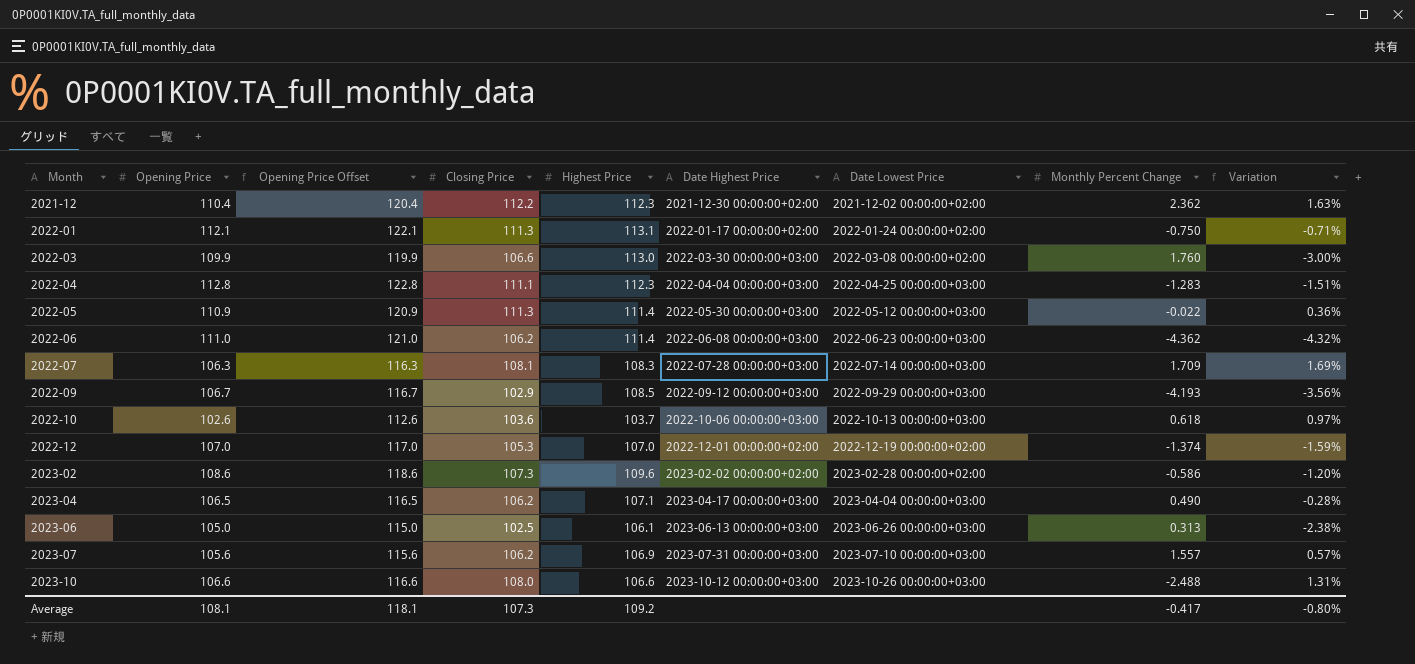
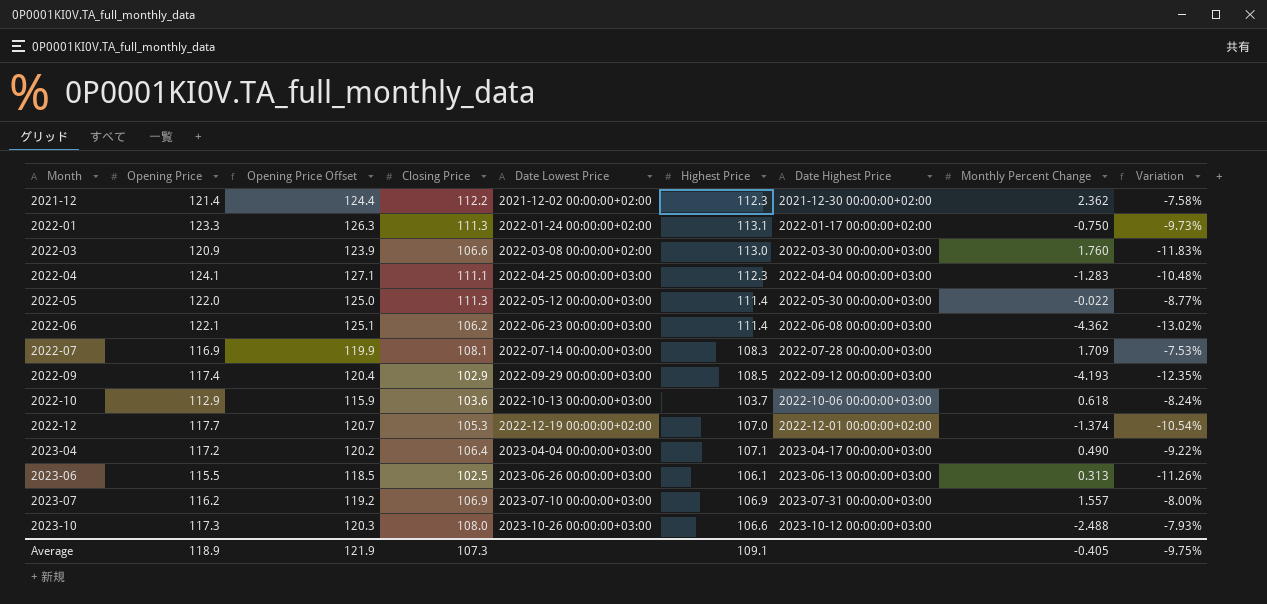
column Opening Price Offset | formula: [Opening Price] + 10 -> [Opening Price] + 3
column Date Lowest Price | position: 7 -> 5
row 2023-02: 108.6 | 118.6 | 107.3 | 109.6 | 2023-02-02 00:00:00+02:00 | 2023-02-28 00:00:00+02:00 | -0.586 | -1.20% -> none
2021-12 | Opening Price: 110.4 -> 121.4
2021-12 | Variation: 1.63% -> -7.58%
2022-01 | Opening Price: 112.1 -> 123.3
2022-01 | Variation: -0.71% -> -9.73%
2022-03 | Opening Price: 109.9 -> 120.9
2022-03 | Variation: -3.00% -> -11.83%
2022-04 | Opening Price: 112.8 -> 124.1
2022-04 | Variation: -1.51% -> -10.48%
2022-05 | Opening Price: 110.9 -> 122.0
2022-05 | Variation: 0.36% -> -8.77%
2022-06 | Opening Price: 111.0 -> 122.1
2022-06 | Variation: -4.32% -> -13.02%
2022-07 | Opening Price: 106.3 -> 116.9
2022-07 | Variation: 1.69% -> -7.53%
2022-09 | Opening Price: 106.7 -> 117.4
2022-09 | Variation: -3.56% -> -12.35%
2022-10 | Opening Price: 102.6 -> 112.9
2022-10 | Variation: 0.97% -> -8.24%
2022-12 | Opening Price: 107.0 -> 117.7
2022-12 | Variation: -1.59% -> -10.54%
2023-04 | Opening Price: 106.5 -> 117.2
2023-04 | Closing Price: 106.2 -> 106.4
2023-04 | Variation: -0.28% -> -9.22%
2023-06 | Opening Price: 105.0 -> 115.5
2023-06 | Variation: -2.38% -> -11.26%
2023-07 | Opening Price: 105.6 -> 116.2
2023-07 | Closing Price: 106.2 -> 106.9
2023-07 | Variation: 0.57% -> -8.00%
2023-10 | Opening Price: 106.6 -> 117.3
2023-10 | Variation: 1.31% -> -7.93%
Average | Opening Price: 108.1 -> 118.9
Average | Opening Price Offset: 118.1 -> 121.9
Average | Highest Price: 109.2 -> 109.1
Average | Monthly Percent Change: -0.417 -> -0.405
Average | Variation: -0.80% -> -9.75%

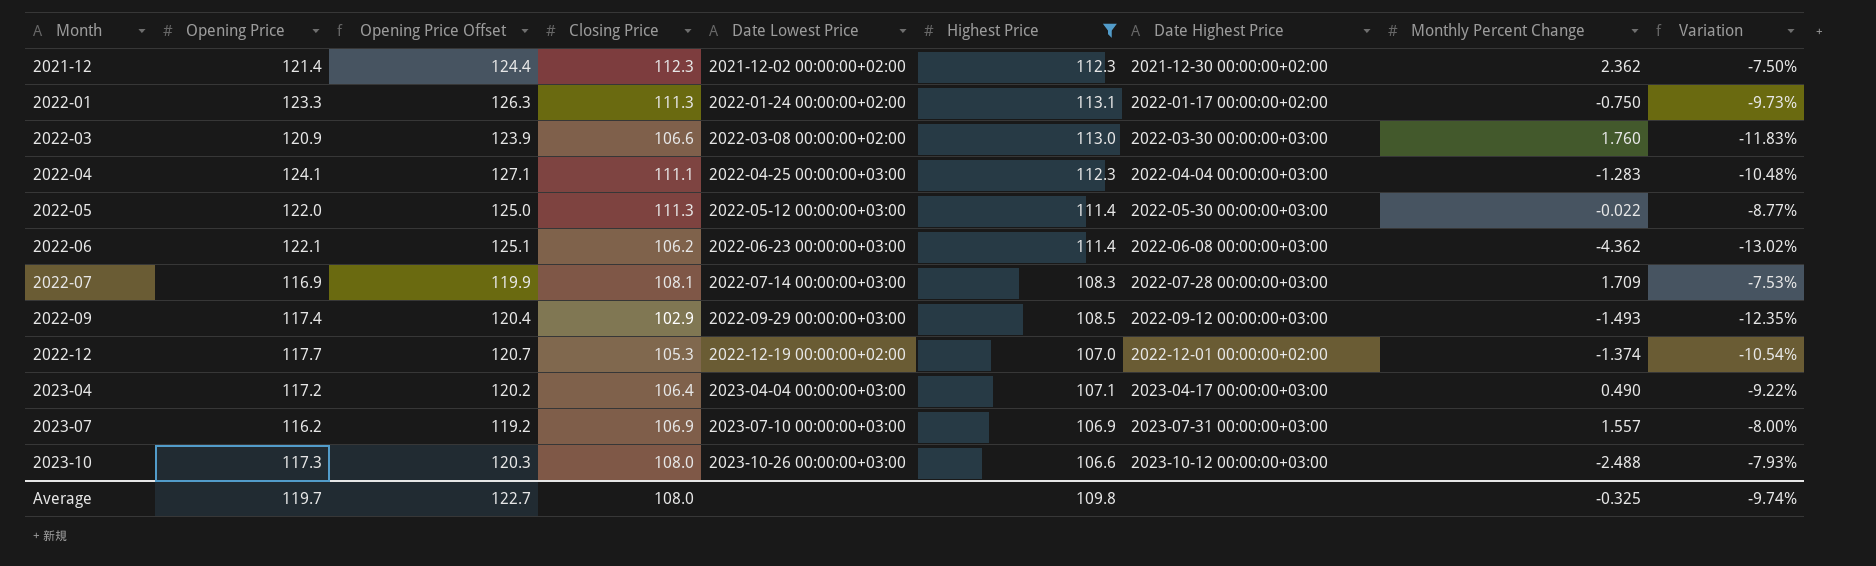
filter: none -> Highest Price >= 106.6
2021-12 | Closing Price: 112.2 -> 112.3
2021-12 | Variation: -7.58% -> -7.50%
2022-09 | Monthly Percent Change: -4.193 -> -1.493
Average | Opening Price: 118.9 -> 119.7
Average | Opening Price Offset: 121.9 -> 122.7
Average | Closing Price: 107.3 -> 108.0
Average | Highest Price: 109.1 -> 109.8
Average | Monthly Percent Change: -0.405 -> -0.325
Average | Variation: -9.75% -> -9.74%

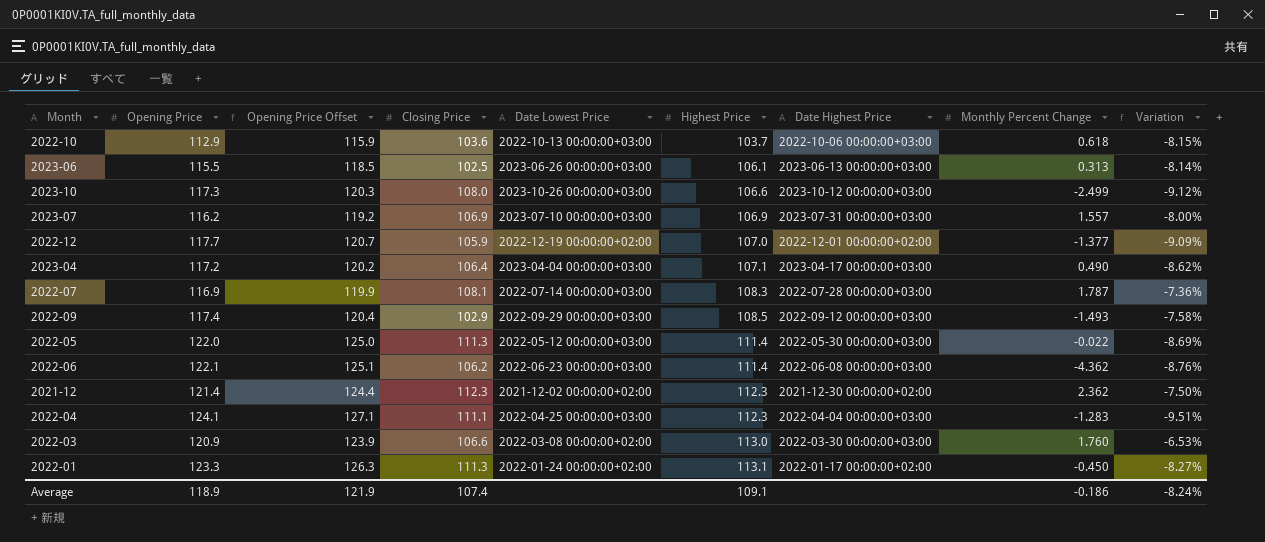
filter: Highest Price >= 106.6 -> none
row order: Month ascending -> Highest Price ascending
column Variation | formula: ([Closing Price] - [Opening Price]) / [Opening Price] -> ([Highest Price] - [Opening Price]) / [Opening Price]
2023-10 | Monthly Percent Change: -2.488 -> -2.499
2022-12 | Closing Price: 105.3 -> 105.9
2022-12 | Monthly Percent Change: -1.374 -> -1.377
2022-07 | Monthly Percent Change: 1.709 -> 1.787
2022-01 | Monthly Percent Change: -0.750 -> -0.450
Average | Opening Price: 119.7 -> 118.9
Average | Opening Price Offset: 122.7 -> 121.9
Average | Closing Price: 108.0 -> 107.4
Average | Highest Price: 109.8 -> 109.1
Average | Monthly Percent Change: -0.325 -> -0.186
Average | Variation: -9.74% -> -8.24%

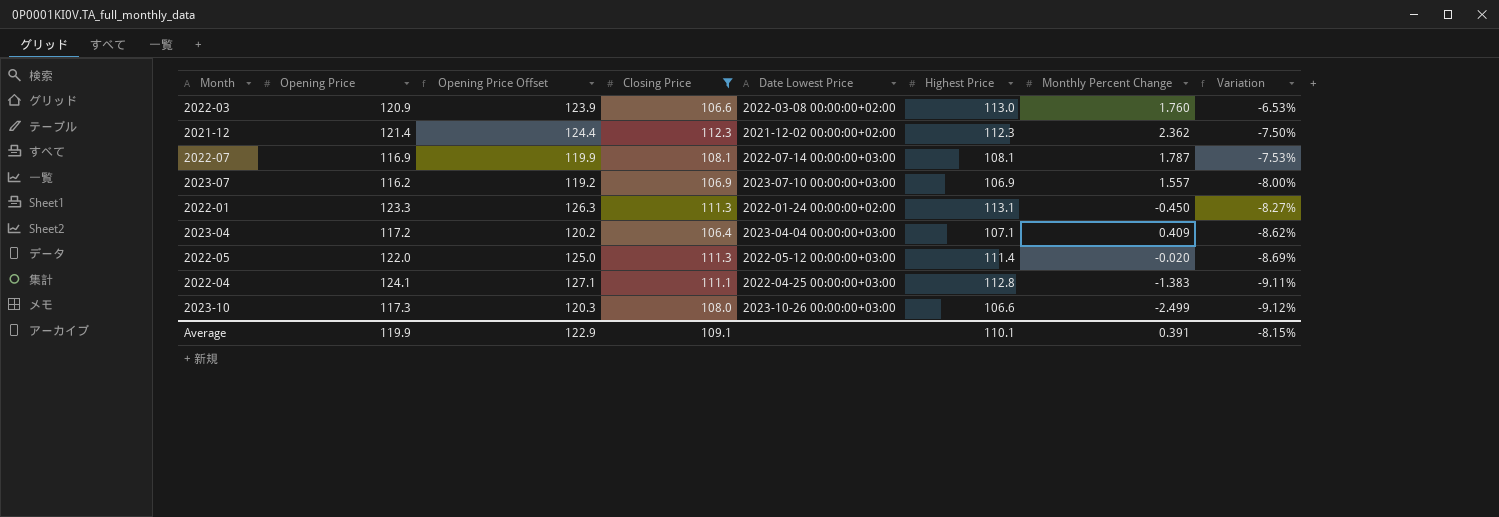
filter: none -> Closing Price >= 106.4
row order: Highest Price ascending -> Variation descending
column Date Highest Price | position: 7 -> none
2022-07 | Highest Price: 108.3 -> 108.1
2022-07 | Variation: -7.36% -> -7.53%
2023-04 | Monthly Percent Change: 0.490 -> 0.409
2022-05 | Monthly Percent Change: -0.022 -> -0.020
2022-04 | Highest Price: 112.3 -> 112.8
2022-04 | Monthly Percent Change: -1.283 -> -1.383
2022-04 | Variation: -9.51% -> -9.11%
Average | Opening Price: 118.9 -> 119.9
Average | Opening Price Offset: 121.9 -> 122.9
Average | Closing Price: 107.4 -> 109.1
Average | Highest Price: 109.1 -> 110.1
Average | Monthly Percent Change: -0.186 -> 0.391
Average | Variation: -8.24% -> -8.15%

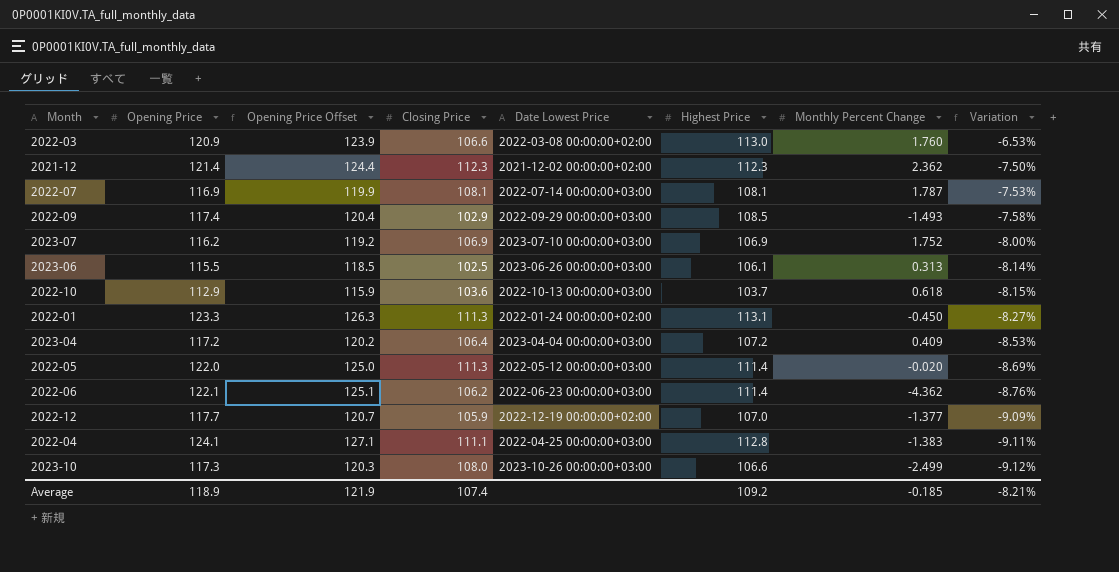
filter: Closing Price >= 106.4 -> none
2023-07 | Monthly Percent Change: 1.557 -> 1.752
2023-04 | Highest Price: 107.1 -> 107.2
2023-04 | Variation: -8.62% -> -8.53%
Average | Opening Price: 119.9 -> 118.9
Average | Opening Price Offset: 122.9 -> 121.9
Average | Closing Price: 109.1 -> 107.4
Average | Highest Price: 110.1 -> 109.2
Average | Monthly Percent Change: 0.391 -> -0.185
Average | Variation: -8.15% -> -8.21%

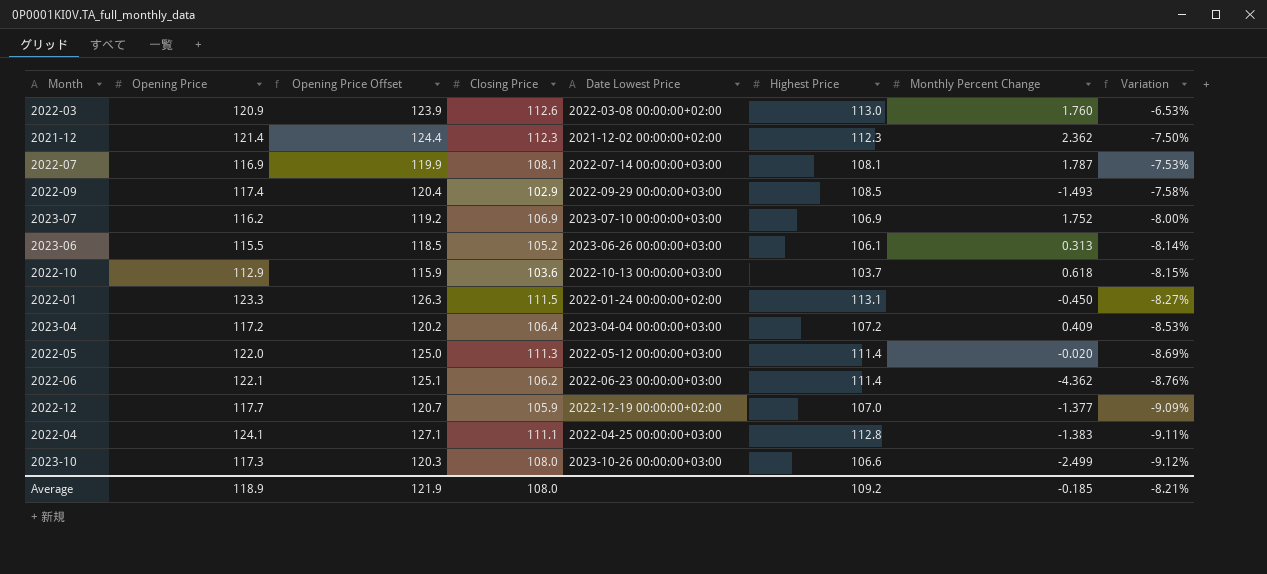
2022-03 | Closing Price: 106.6 -> 112.6
2023-06 | Closing Price: 102.5 -> 105.2
2022-01 | Closing Price: 111.3 -> 111.5
Average | Closing Price: 107.4 -> 108.0

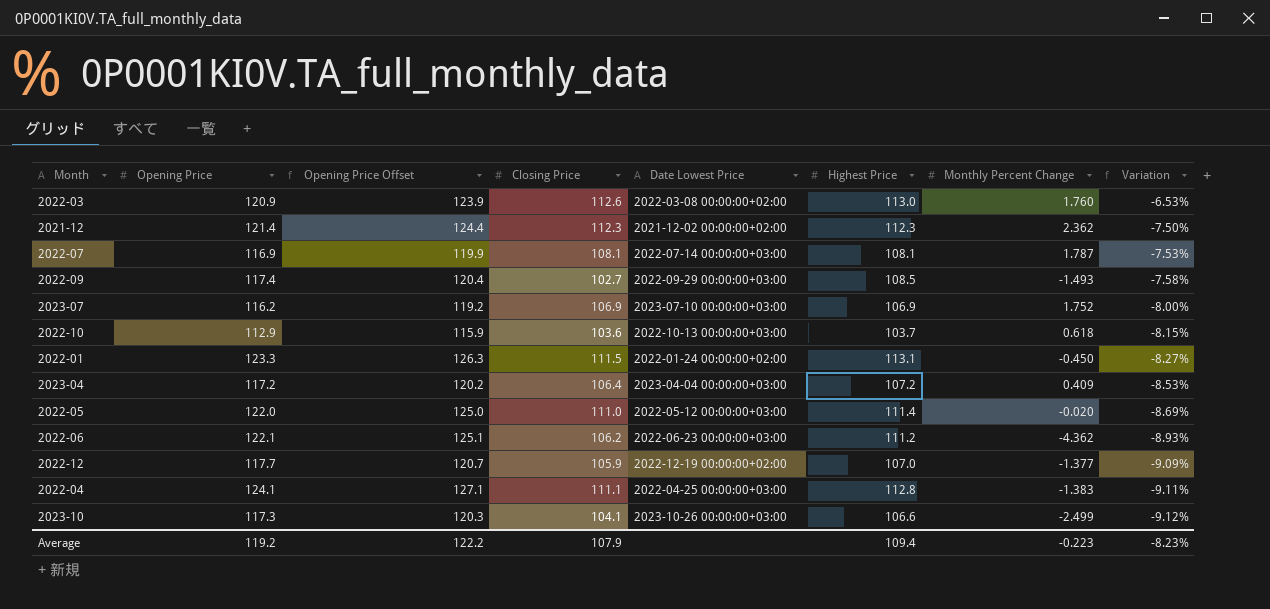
row 2023-06: 115.5 | 118.5 | 105.2 | 2023-06-26 00:00:00+03:00 | 106.1 | 0.313 | -8.14% -> none
2022-09 | Closing Price: 102.9 -> 102.7
2022-05 | Closing Price: 111.3 -> 111.0
2022-06 | Highest Price: 111.4 -> 111.2
2022-06 | Variation: -8.76% -> -8.93%
2023-10 | Closing Price: 108.0 -> 104.1
Average | Opening Price: 118.9 -> 119.2
Average | Opening Price Offset: 121.9 -> 122.2
Average | Closing Price: 108.0 -> 107.9
Average | Highest Price: 109.2 -> 109.4
Average | Monthly Percent Change: -0.185 -> -0.223
Average | Variation: -8.21% -> -8.23%

